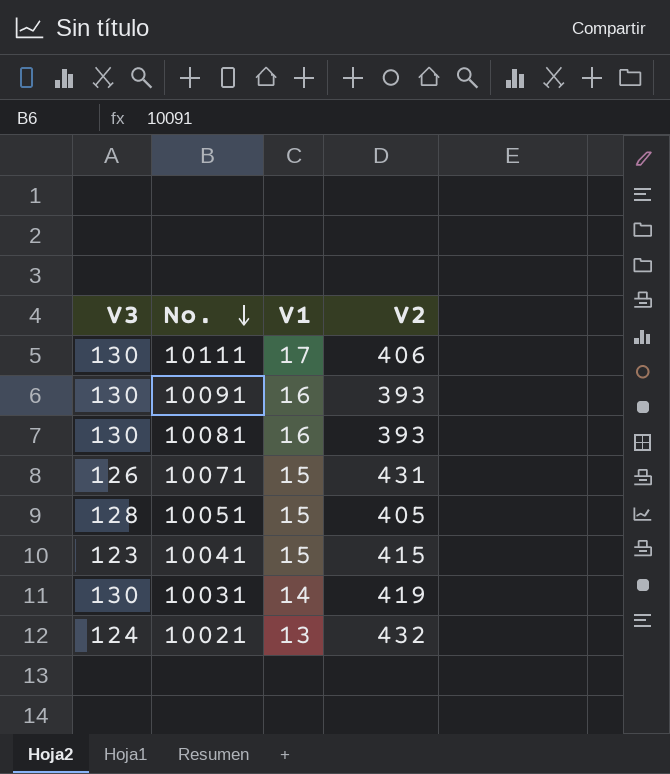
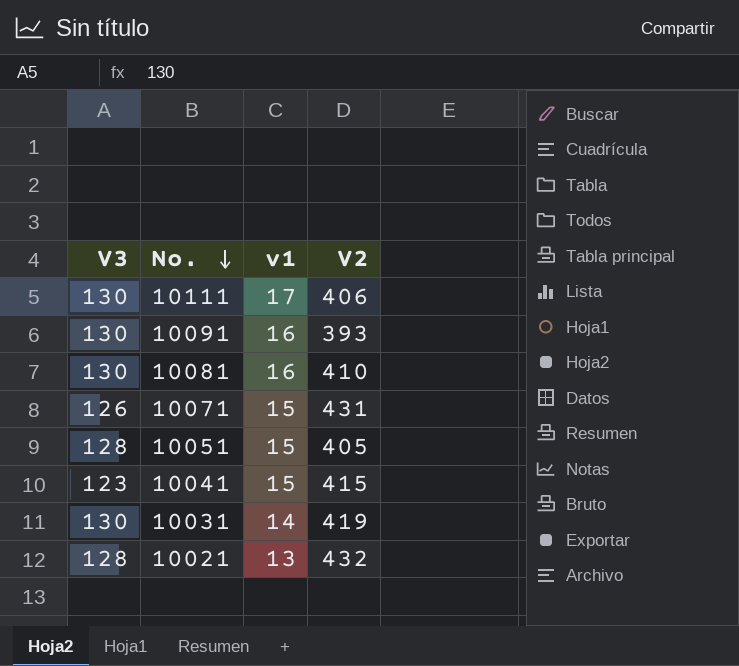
column name: V1 -> v1
10081 | V2: 393 -> 410
10021 | V3: 124 -> 128

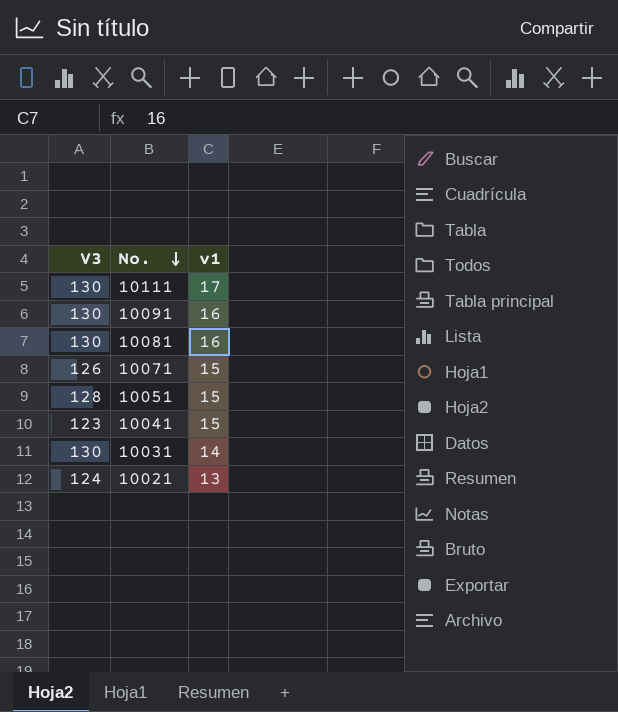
column V2 | position: 4 -> none
10021 | V3: 128 -> 124

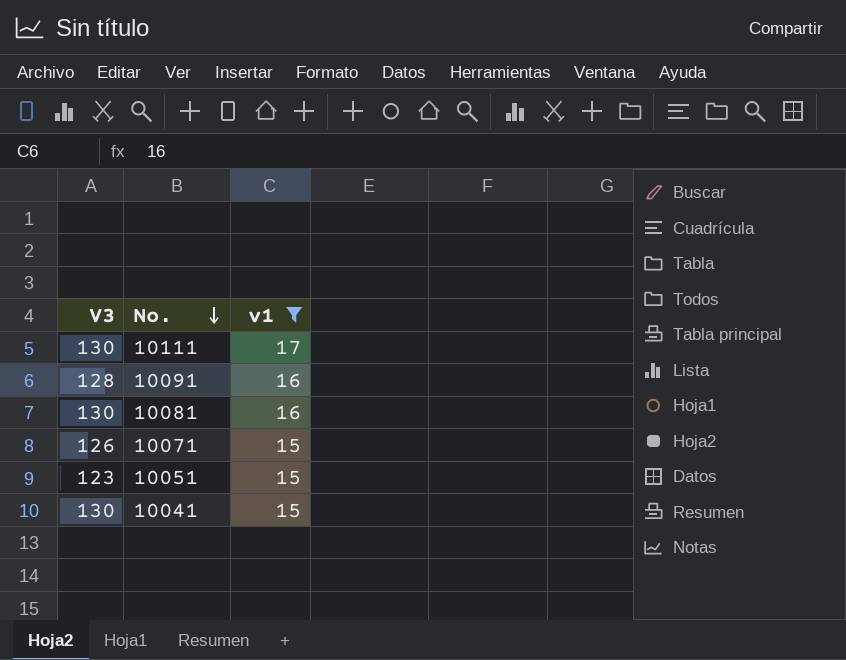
filter: none -> v1 >= 15
10091 | V3: 130 -> 128
10051 | V3: 128 -> 123
10041 | V3: 123 -> 130

